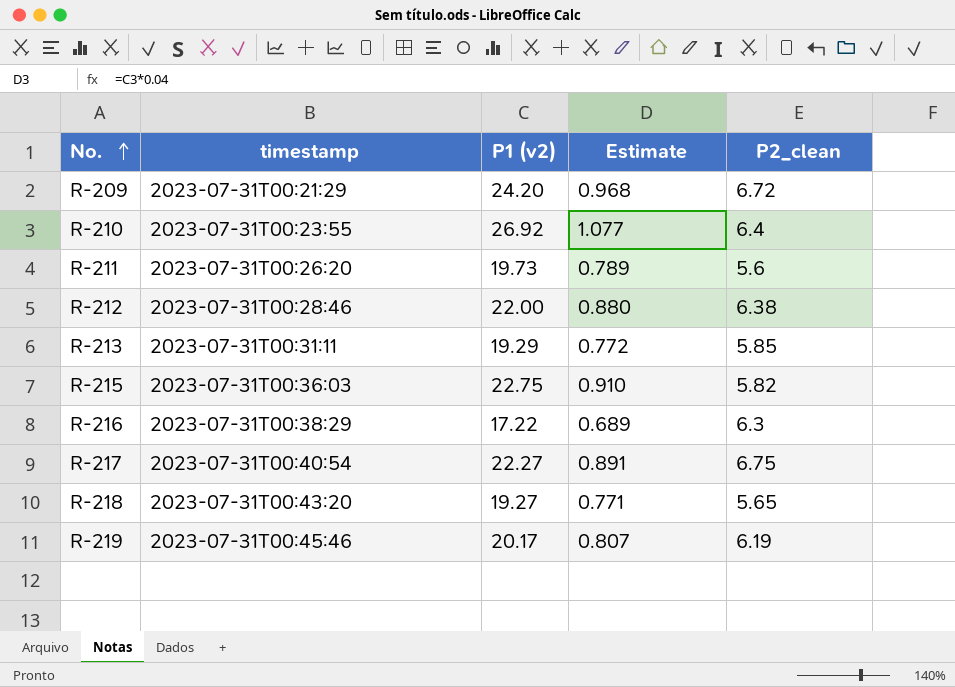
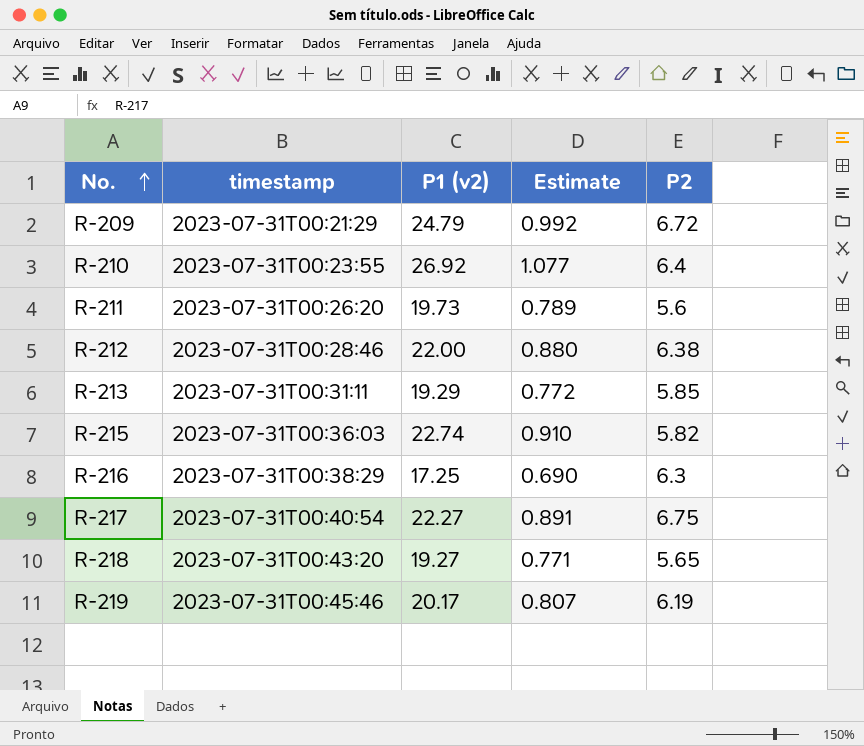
column name: P2_clean -> P2
R-209 | P1 (v2): 24.20 -> 24.79
R-209 | Estimate: 0.968 -> 0.992
R-215 | P1 (v2): 22.75 -> 22.74
R-216 | P1 (v2): 17.22 -> 17.25
R-216 | Estimate: 0.689 -> 0.690

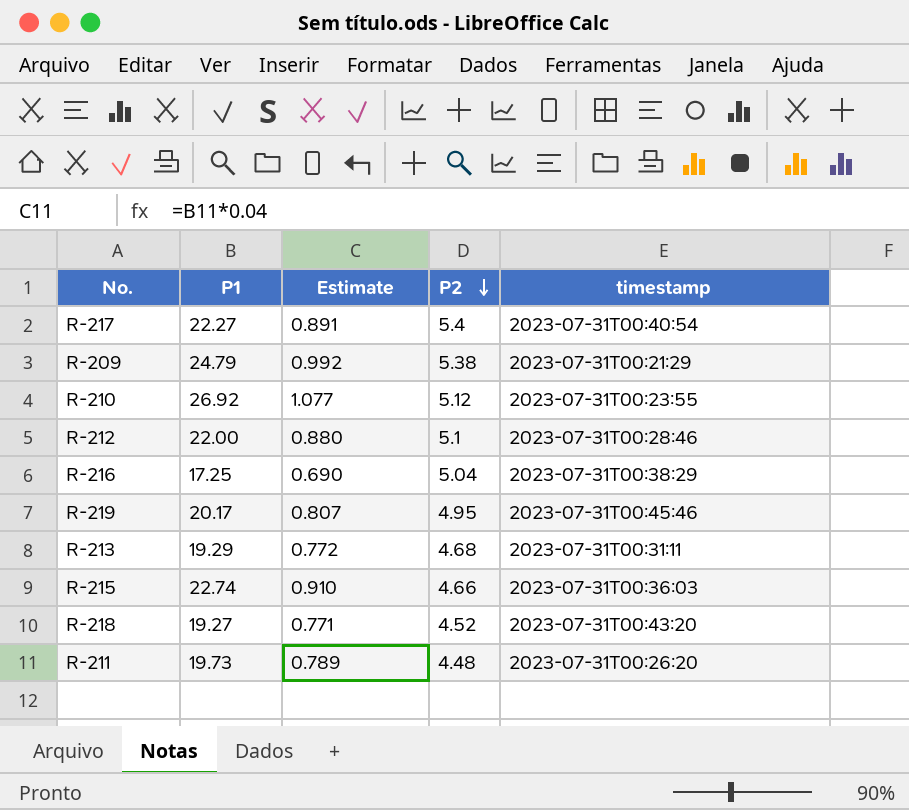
row order: No. ascending -> P2 descending
column name: P1 (v2) -> P1
column timestamp | position: 2 -> 5
R-217 | P2: 6.75 -> 5.4
R-209 | P2: 6.72 -> 5.38
R-210 | P2: 6.4 -> 5.12
R-212 | P2: 6.38 -> 5.1
R-216 | P2: 6.3 -> 5.04
R-219 | P2: 6.19 -> 4.95
R-213 | P2: 5.85 -> 4.68
R-215 | P2: 5.82 -> 4.66
R-218 | P2: 5.65 -> 4.52
R-211 | P2: 5.6 -> 4.48

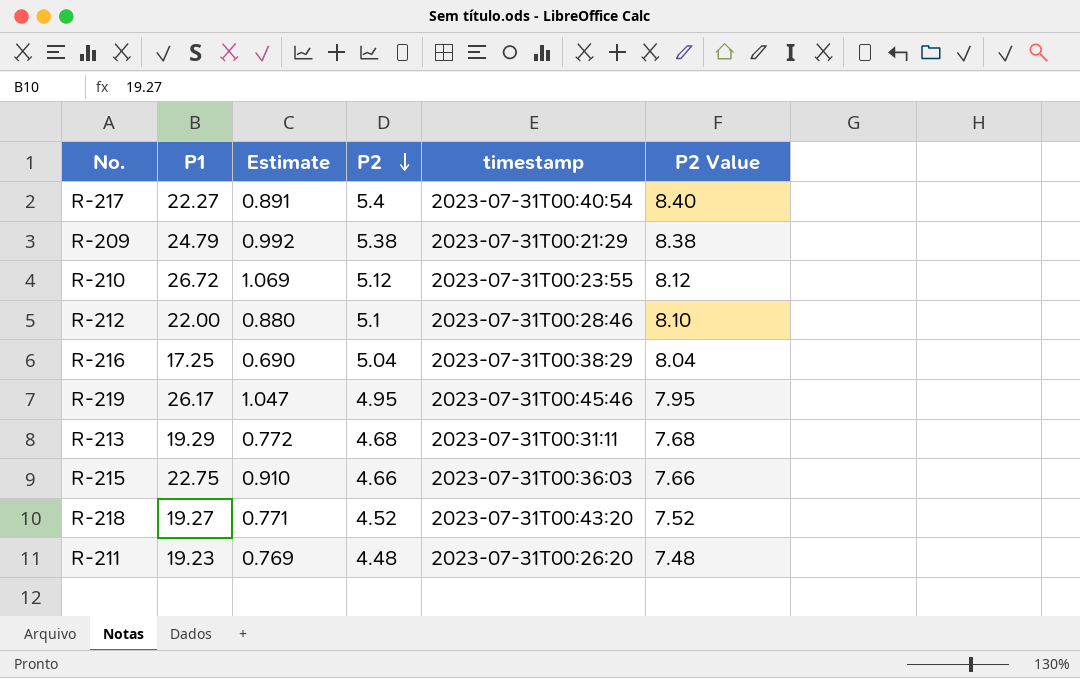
column P2 Value | formula: none -> [P2] + 3
R-210 | P1: 26.92 -> 26.72
R-210 | Estimate: 1.077 -> 1.069
R-219 | P1: 20.17 -> 26.17
R-219 | Estimate: 0.807 -> 1.047
R-215 | P1: 22.74 -> 22.75
R-211 | P1: 19.73 -> 19.23
R-211 | Estimate: 0.789 -> 0.769

